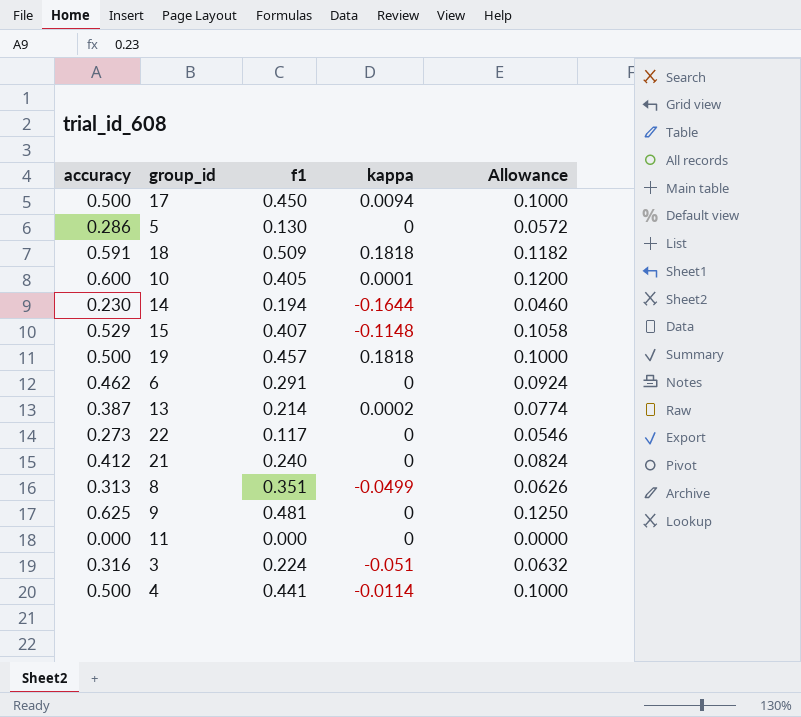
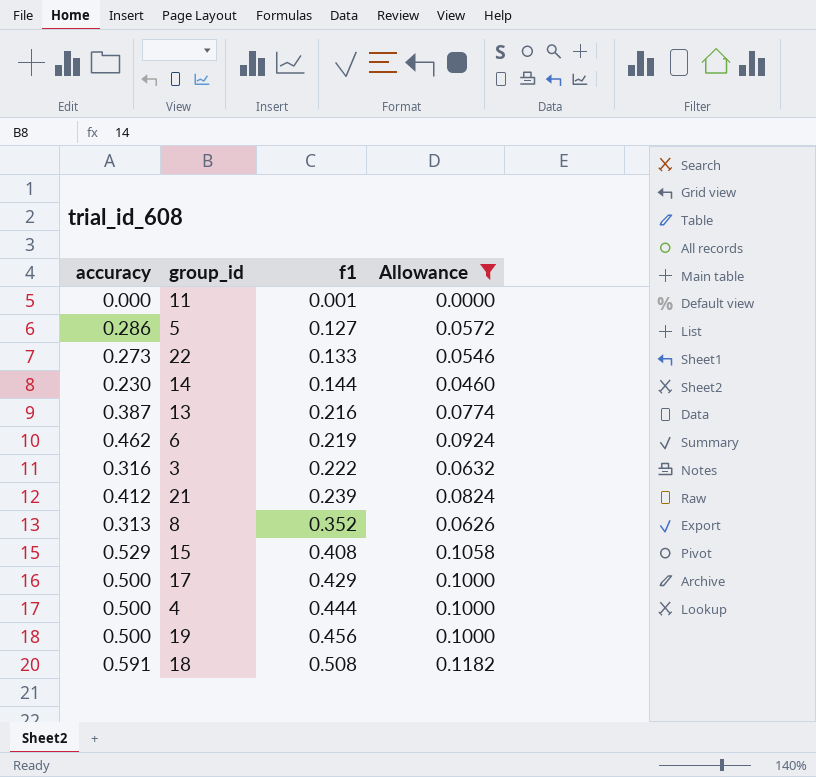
filter: none -> Allowance <= 0.1182
row order: none -> f1 ascending
column kappa | position: 4 -> none
11 | f1: 0.000 -> 0.001
5 | f1: 0.130 -> 0.127
22 | f1: 0.117 -> 0.133
14 | f1: 0.194 -> 0.144
13 | f1: 0.214 -> 0.216
6 | f1: 0.291 -> 0.219
3 | f1: 0.224 -> 0.222
21 | f1: 0.240 -> 0.239
8 | f1: 0.351 -> 0.352
15 | f1: 0.407 -> 0.408
17 | f1: 0.450 -> 0.429
4 | f1: 0.441 -> 0.444
19 | f1: 0.457 -> 0.456
18 | f1: 0.509 -> 0.508

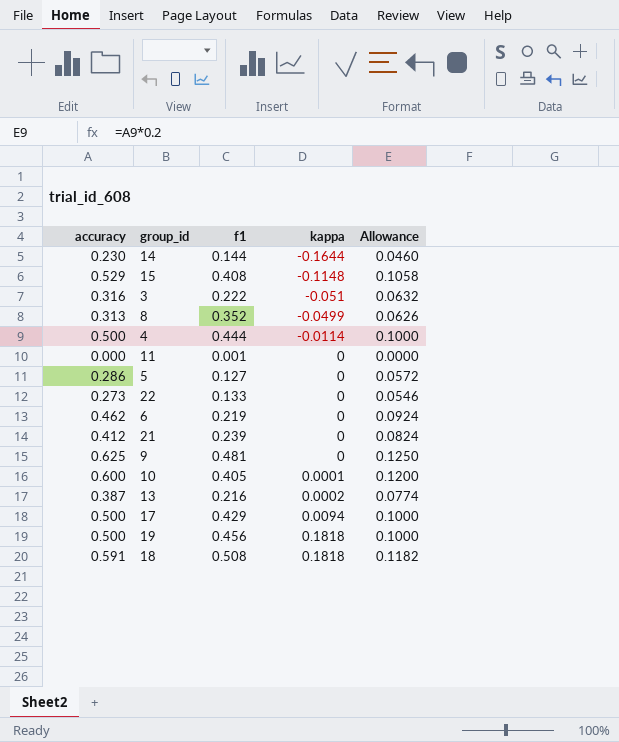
filter: Allowance <= 0.1182 -> none
row order: f1 ascending -> kappa ascending
column kappa | position: none -> 4

